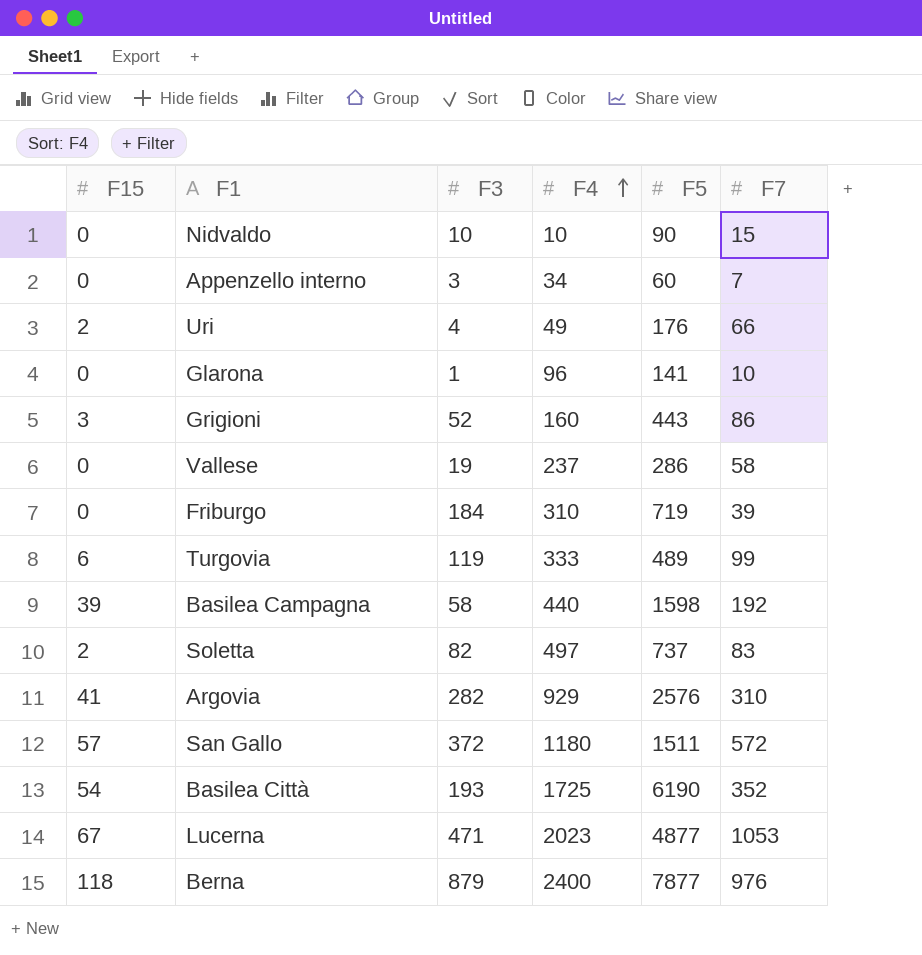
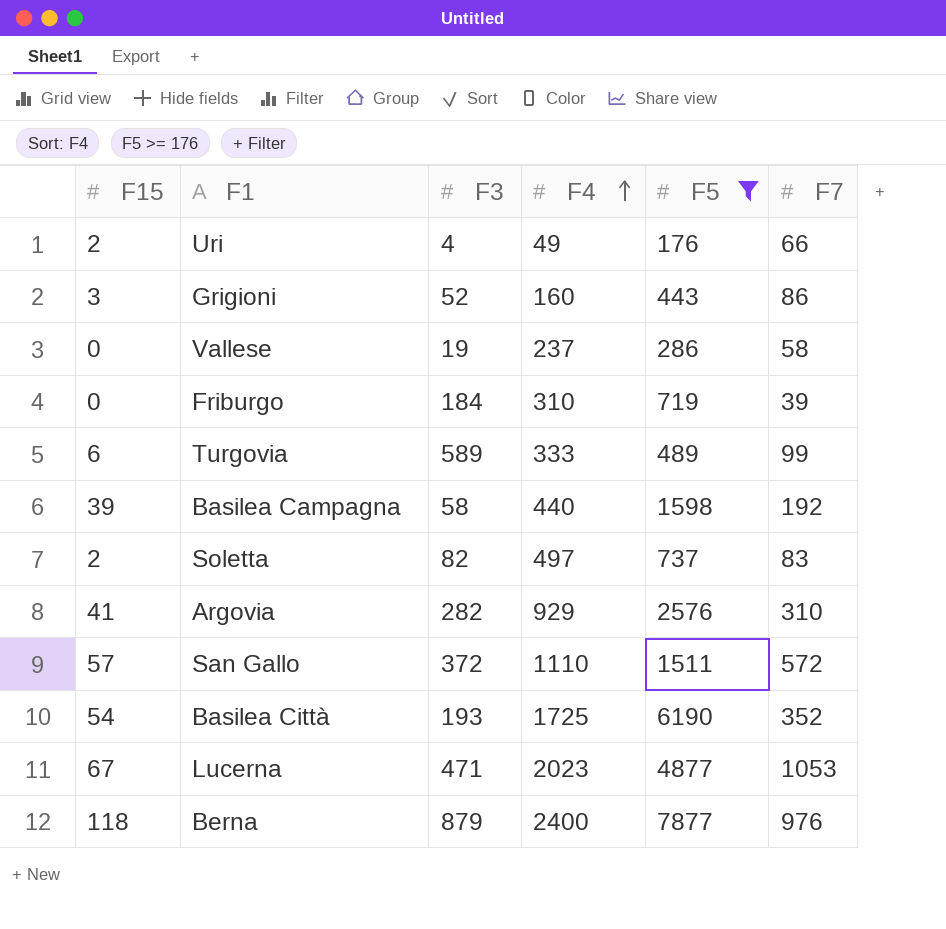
filter: none -> F5 >= 176
Turgovia | F3: 119 -> 589
San Gallo | F4: 1180 -> 1110

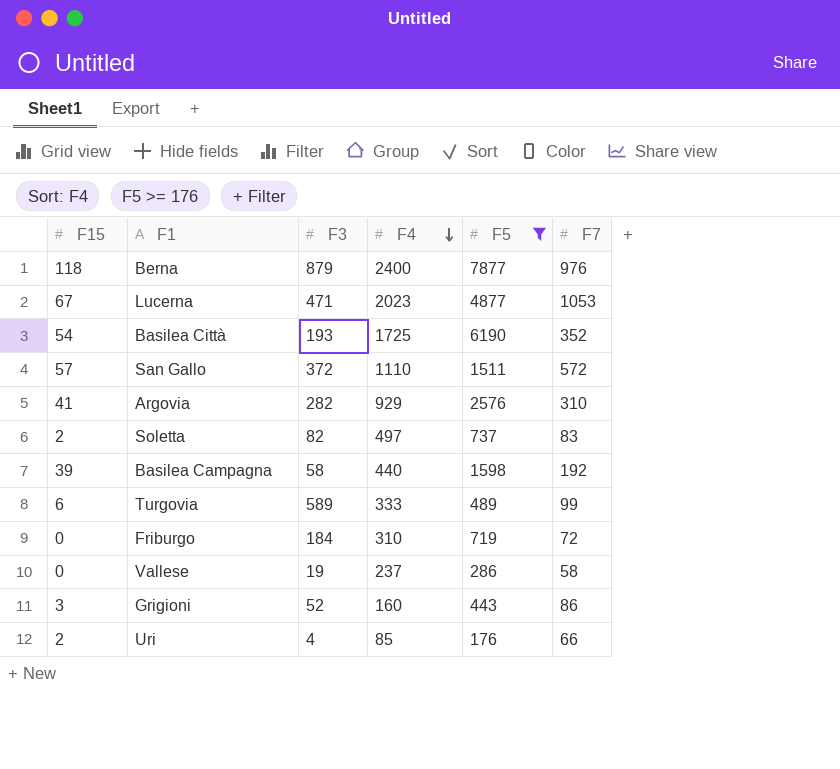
row order: F4 ascending -> F4 descending
Friburgo | F7: 39 -> 72
Uri | F4: 49 -> 85

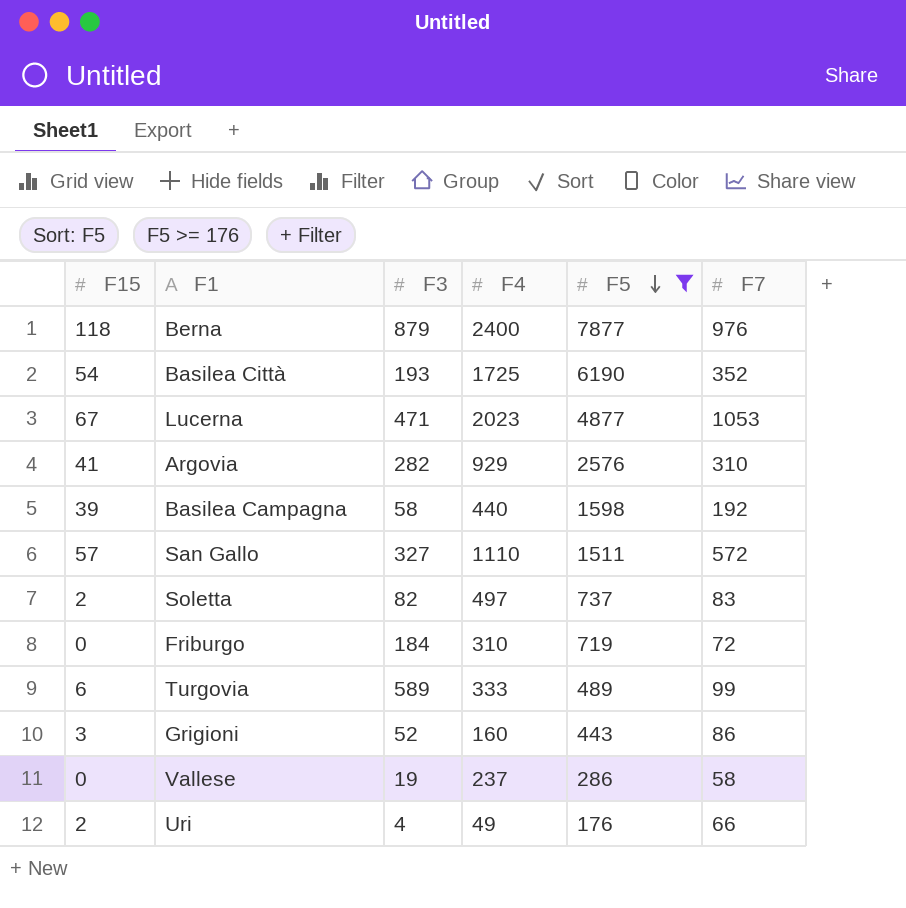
row order: F4 descending -> F5 descending
San Gallo | F3: 372 -> 327
Uri | F4: 85 -> 49

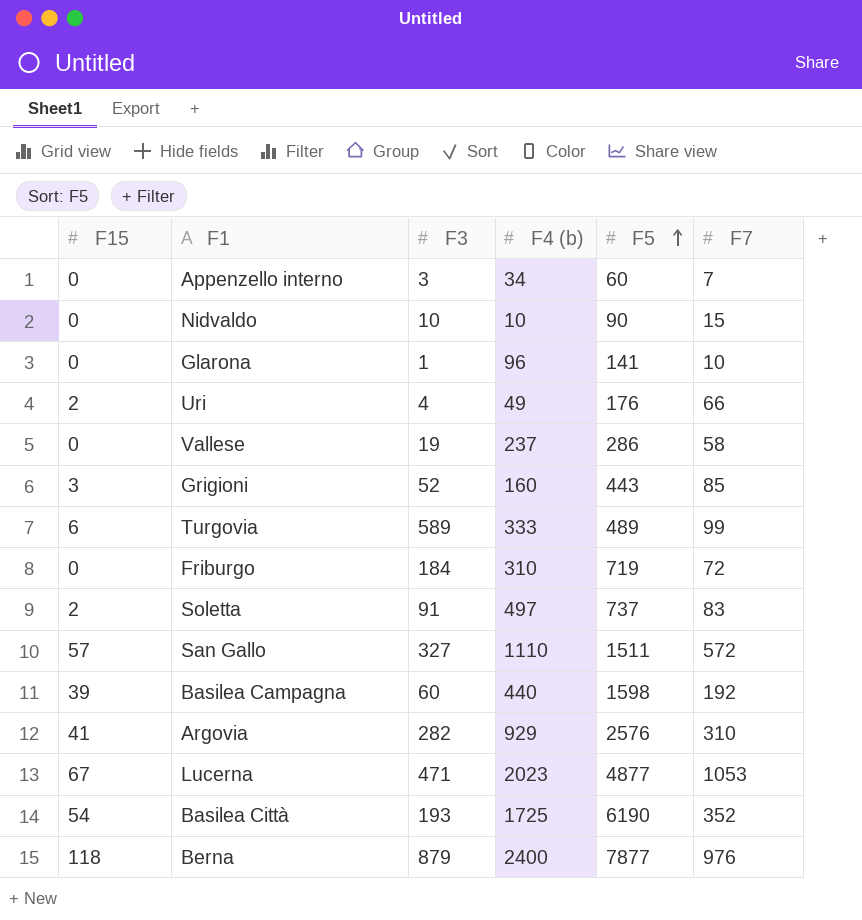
filter: F5 >= 176 -> none
row order: F5 descending -> F5 ascending
column name: F4 -> F4 (b)
Grigioni | F7: 86 -> 85
Soletta | F3: 82 -> 91
Basilea Campagna | F3: 58 -> 60

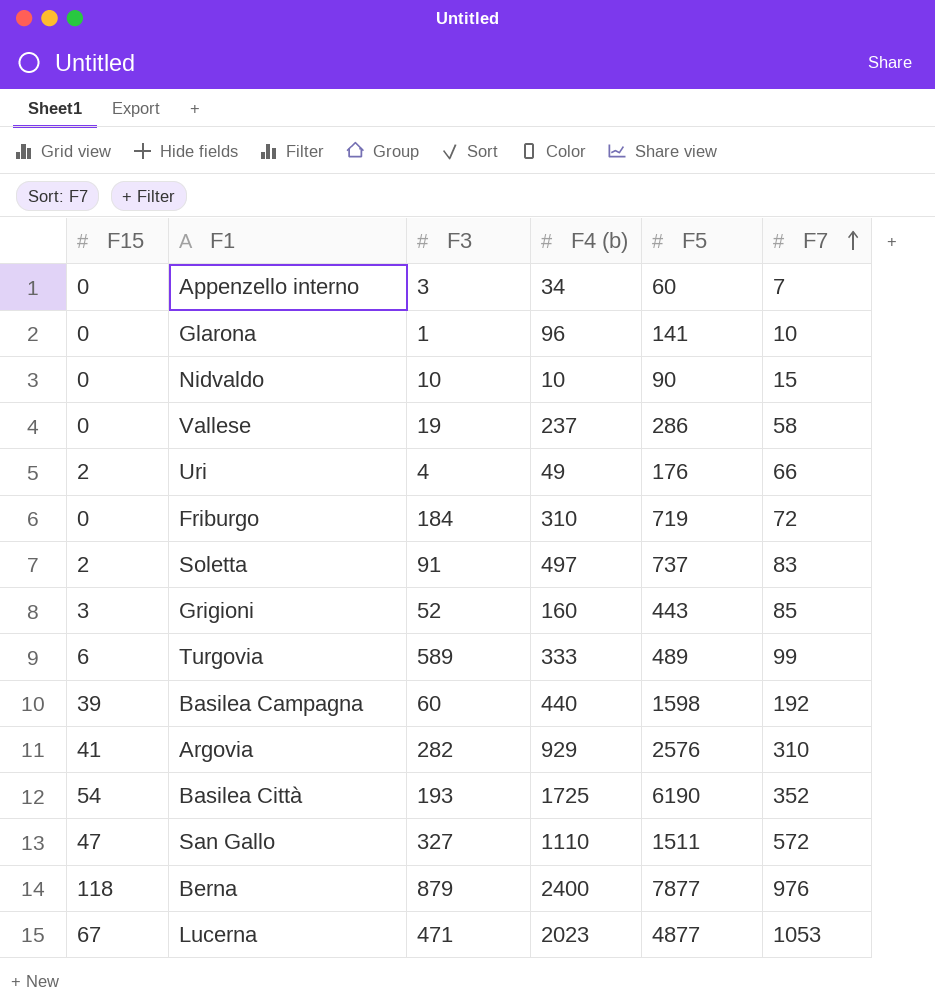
row order: F5 ascending -> F7 ascending
San Gallo | F15: 57 -> 47

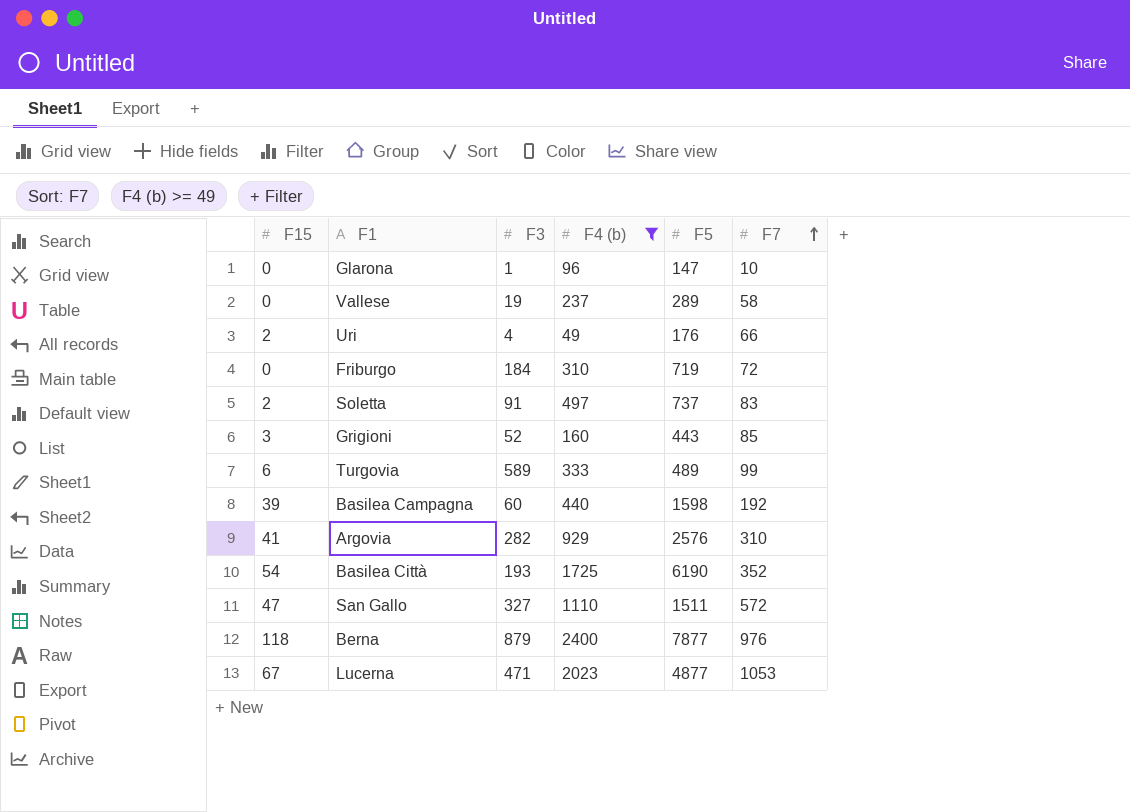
filter: none -> F4 (b) >= 49
Glarona | F5: 141 -> 147
Vallese | F5: 286 -> 289

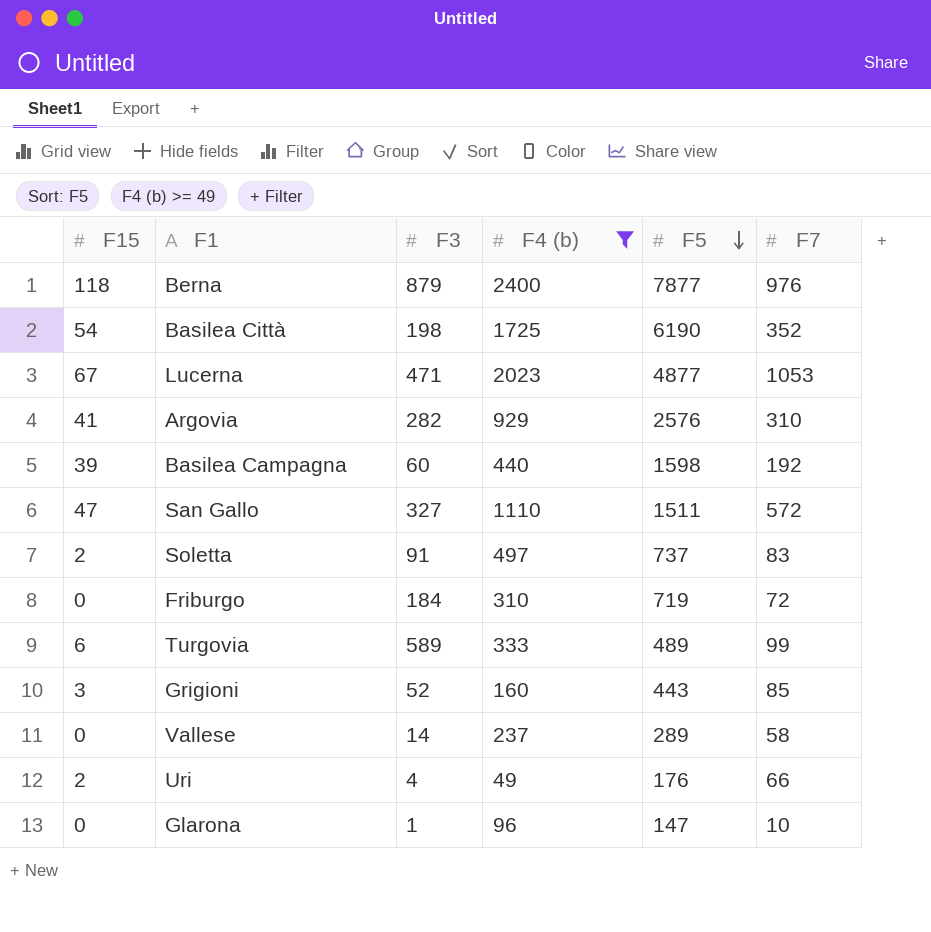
row order: F7 ascending -> F5 descending
Basilea Città | F3: 193 -> 198
Vallese | F3: 19 -> 14

